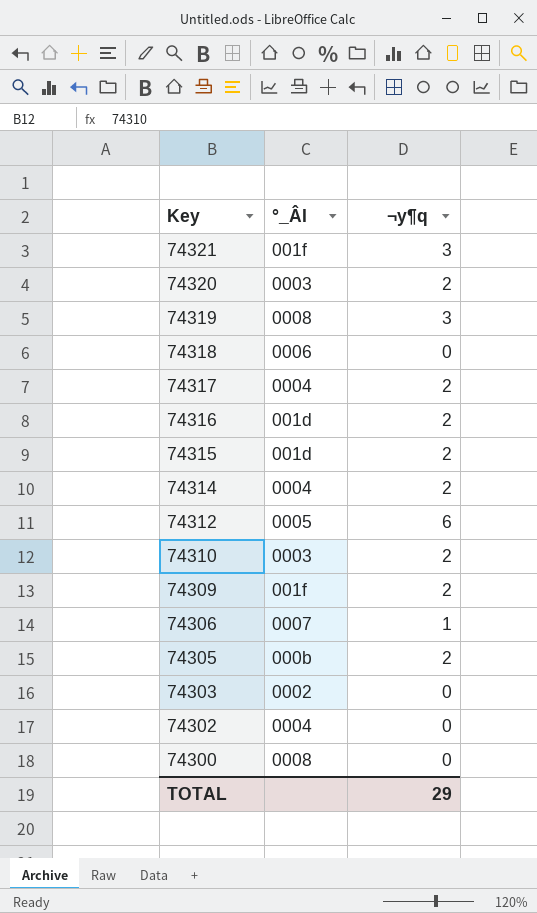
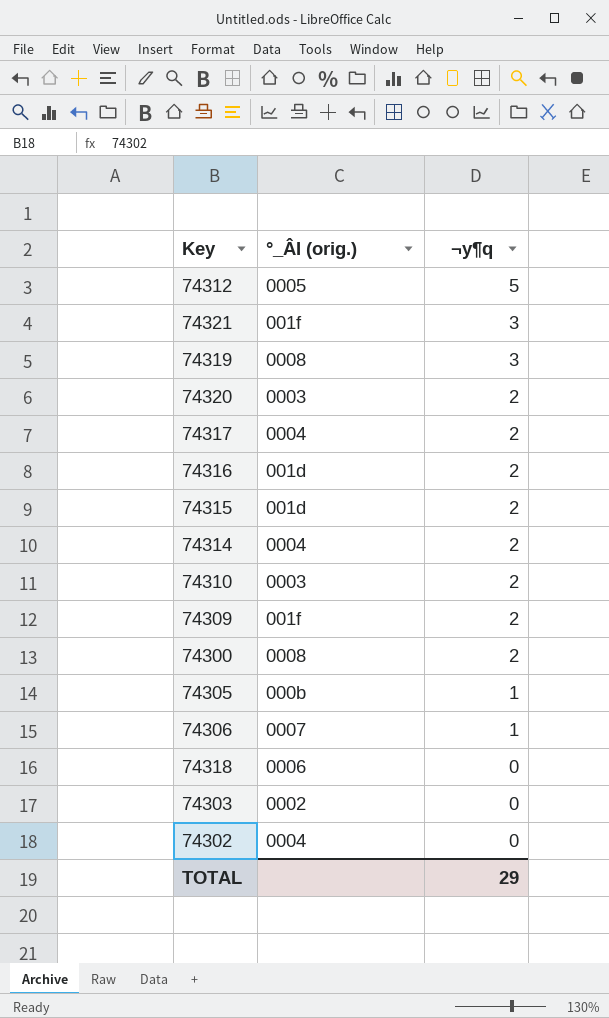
row order: Key descending -> ¬y¶q descending
column name: °_ÂI -> °_ÂI (orig.)
74312 | ¬y¶q: 6 -> 5
74300 | ¬y¶q: 0 -> 2
74305 | ¬y¶q: 2 -> 1

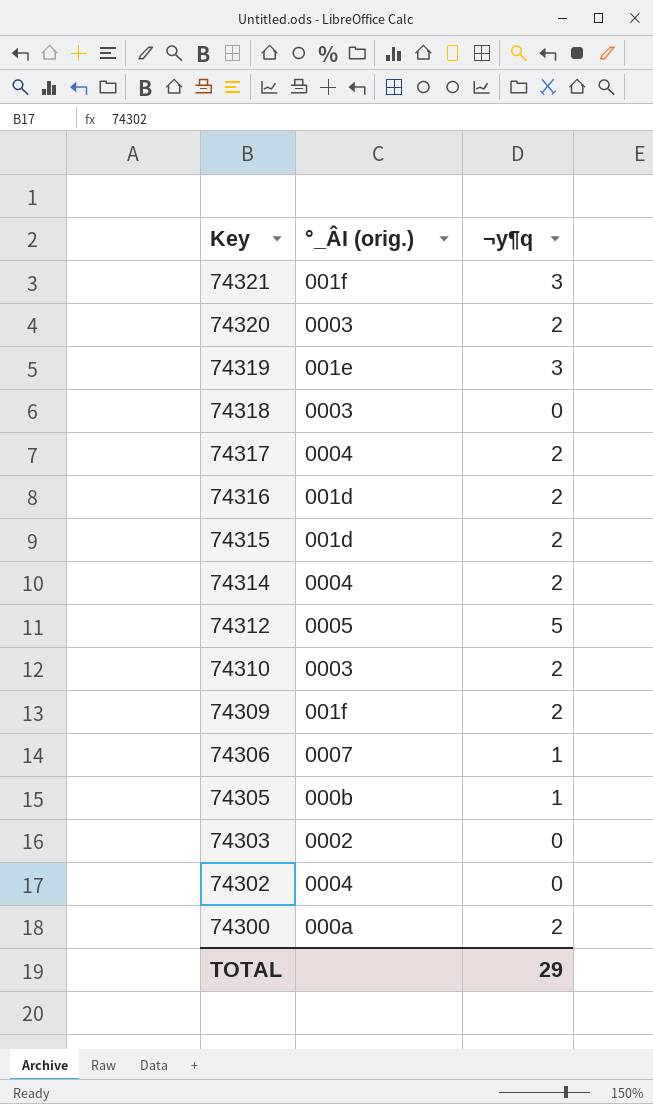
row order: ¬y¶q descending -> Key descending
74319 | °_ÂI (orig.): 0008 -> 001e
74318 | °_ÂI (orig.): 0006 -> 0003
74300 | °_ÂI (orig.): 0008 -> 000a

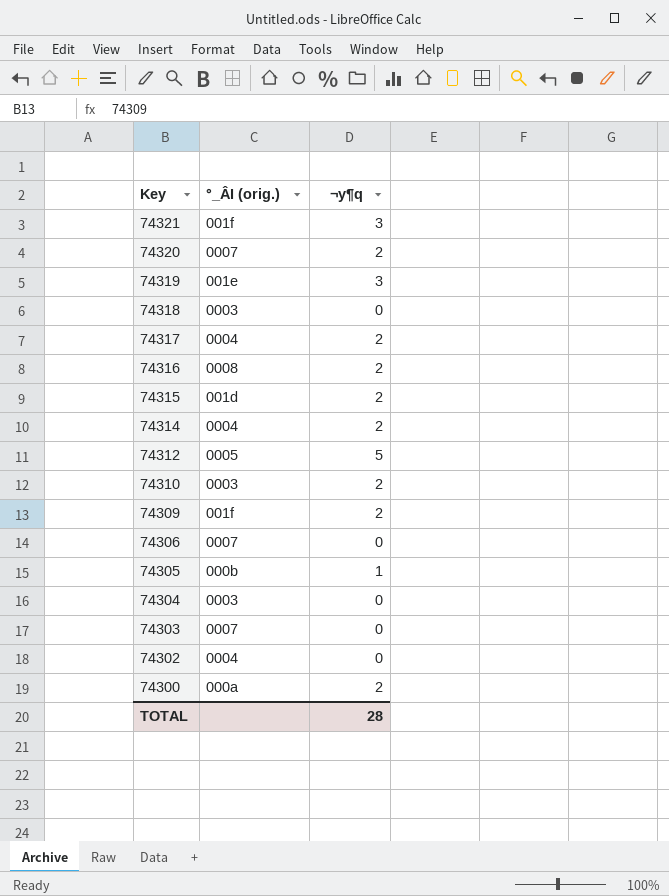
74320 | °_ÂI (orig.): 0003 -> 0007
74316 | °_ÂI (orig.): 001d -> 0008
74306 | ¬y¶q: 1 -> 0
row 74304: none -> 0003 | 0
74303 | °_ÂI (orig.): 0002 -> 0007
TOTAL | ¬y¶q: 29 -> 28

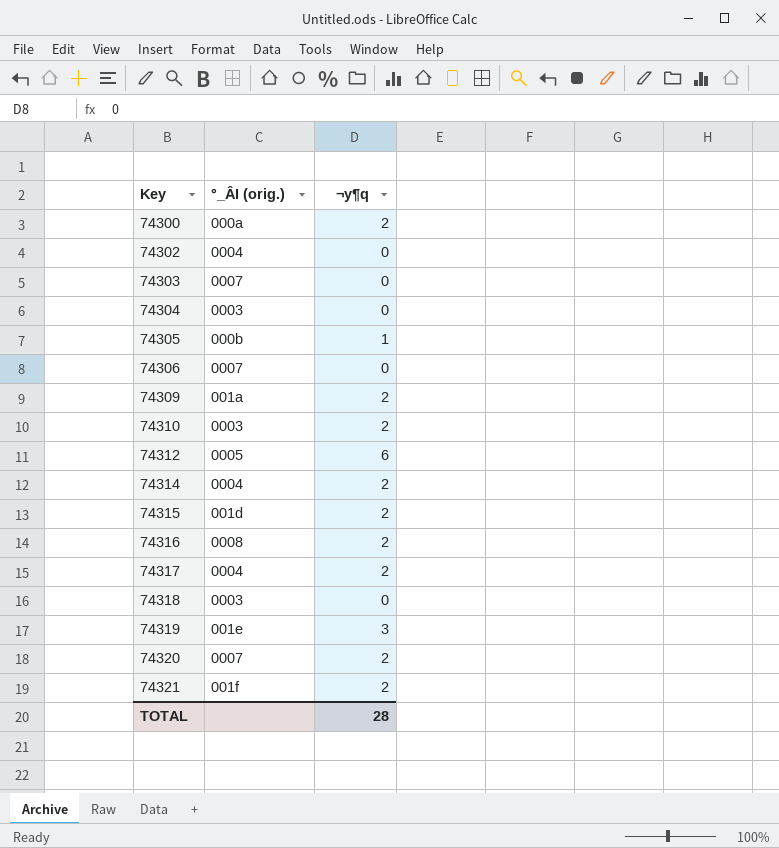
row order: Key descending -> Key ascending
74309 | °_ÂI (orig.): 001f -> 001a
74312 | ¬y¶q: 5 -> 6
74321 | ¬y¶q: 3 -> 2

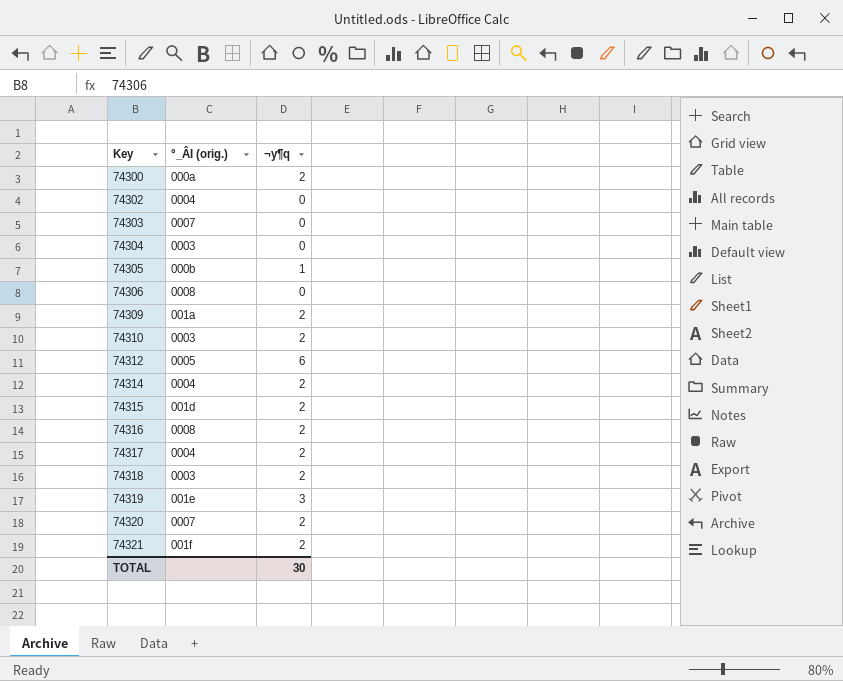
74306 | °_ÂI (orig.): 0007 -> 0008
74318 | ¬y¶q: 0 -> 2
TOTAL | ¬y¶q: 28 -> 30

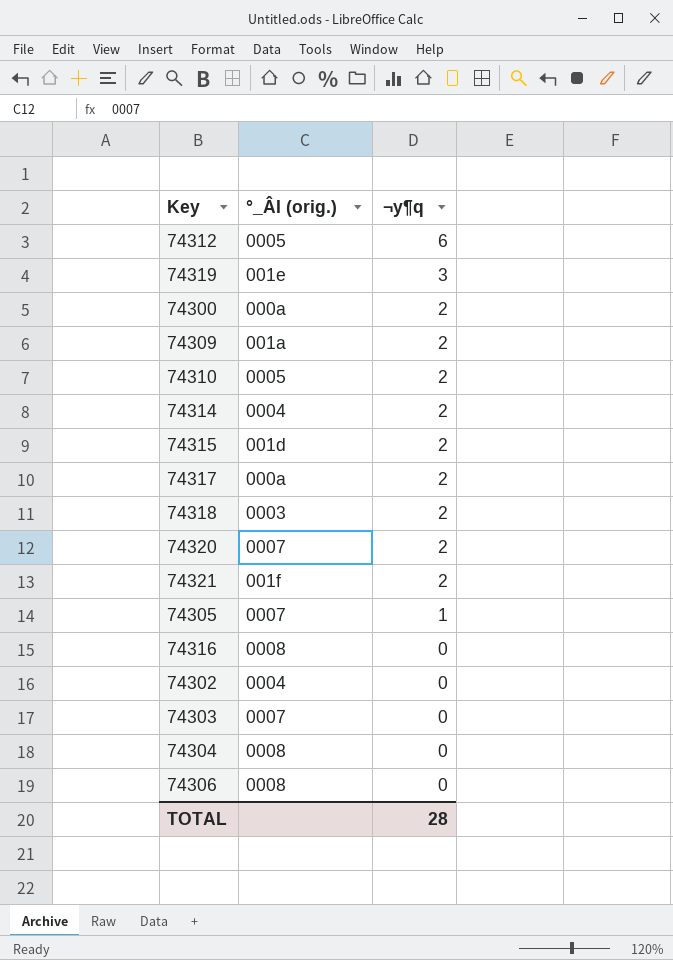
row order: Key ascending -> ¬y¶q descending
74310 | °_ÂI (orig.): 0003 -> 0005
74317 | °_ÂI (orig.): 0004 -> 000a
74305 | °_ÂI (orig.): 000b -> 0007
74316 | ¬y¶q: 2 -> 0
74304 | °_ÂI (orig.): 0003 -> 0008
TOTAL | ¬y¶q: 30 -> 28

